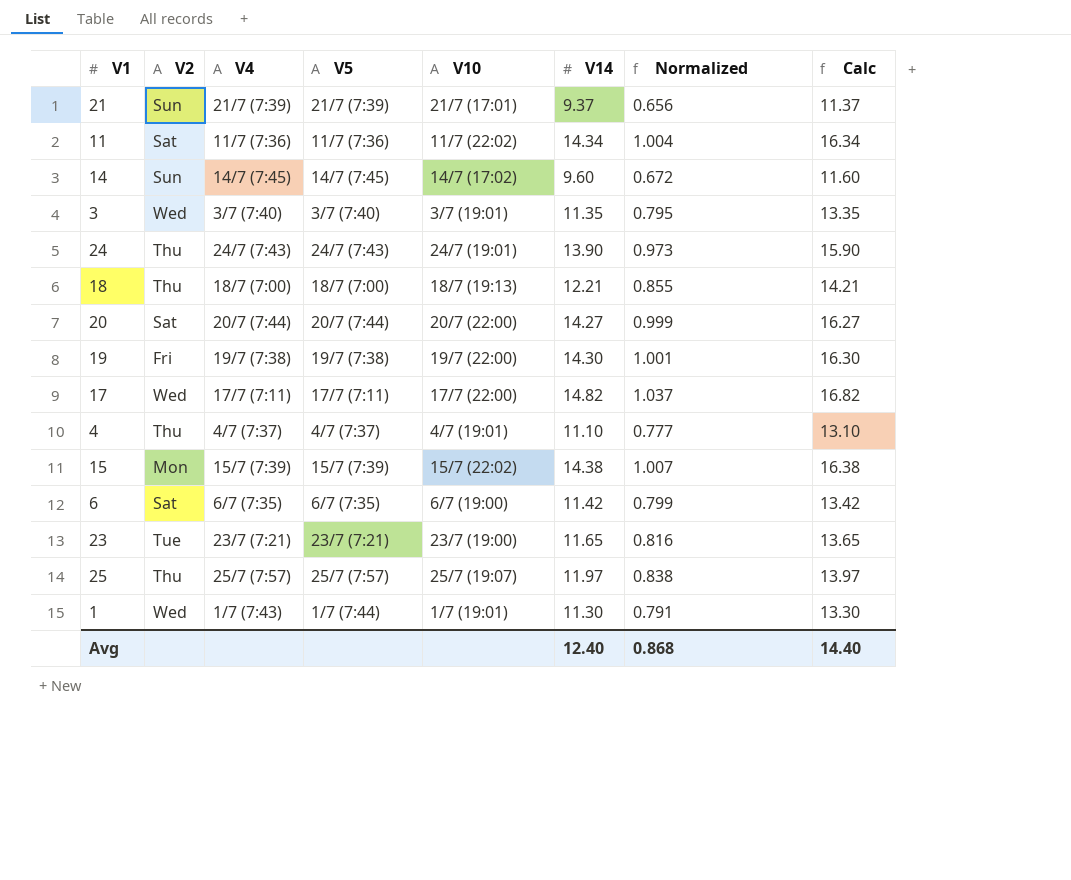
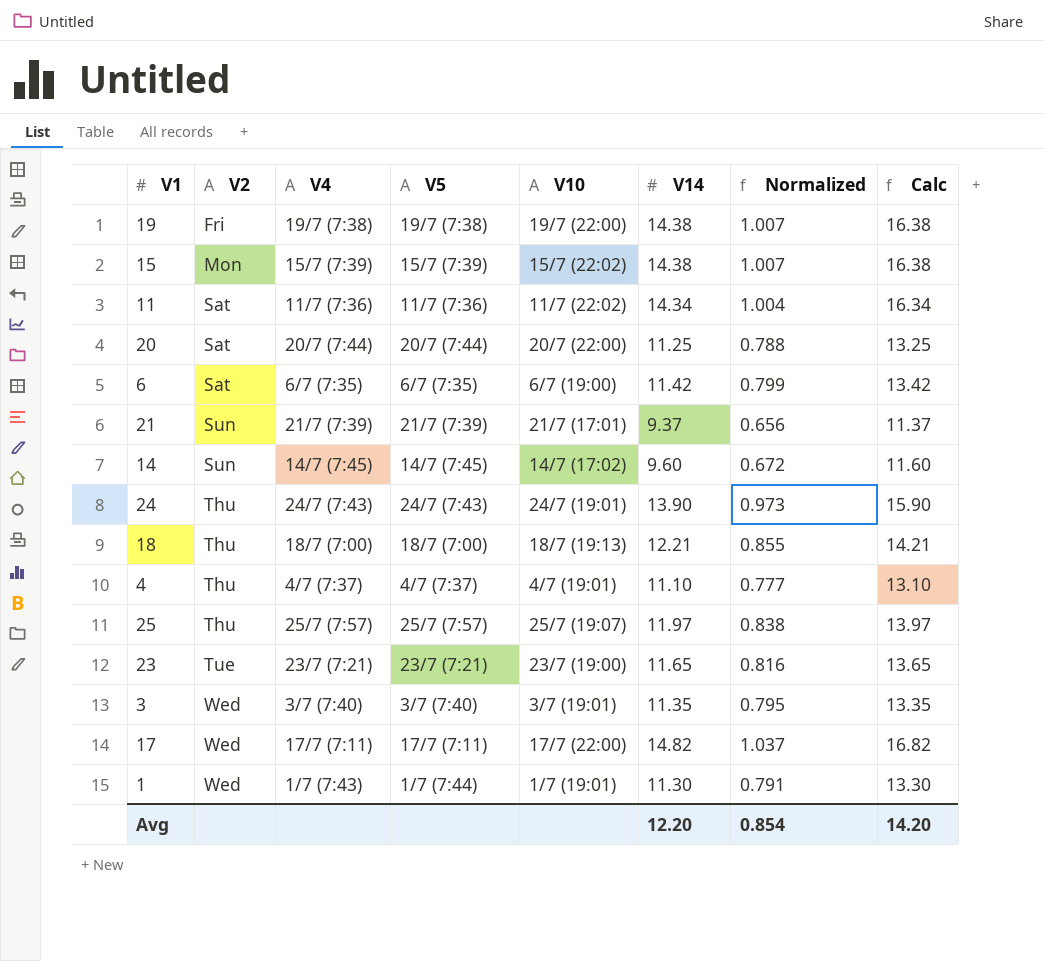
row order: none -> V2 ascending
19 | V14: 14.30 -> 14.38
19 | Normalized: 1.001 -> 1.007
19 | Calc: 16.30 -> 16.38
20 | V14: 14.27 -> 11.25
20 | Normalized: 0.999 -> 0.788
20 | Calc: 16.27 -> 13.25
Avg | V14: 12.40 -> 12.20
Avg | Normalized: 0.868 -> 0.854
Avg | Calc: 14.40 -> 14.20

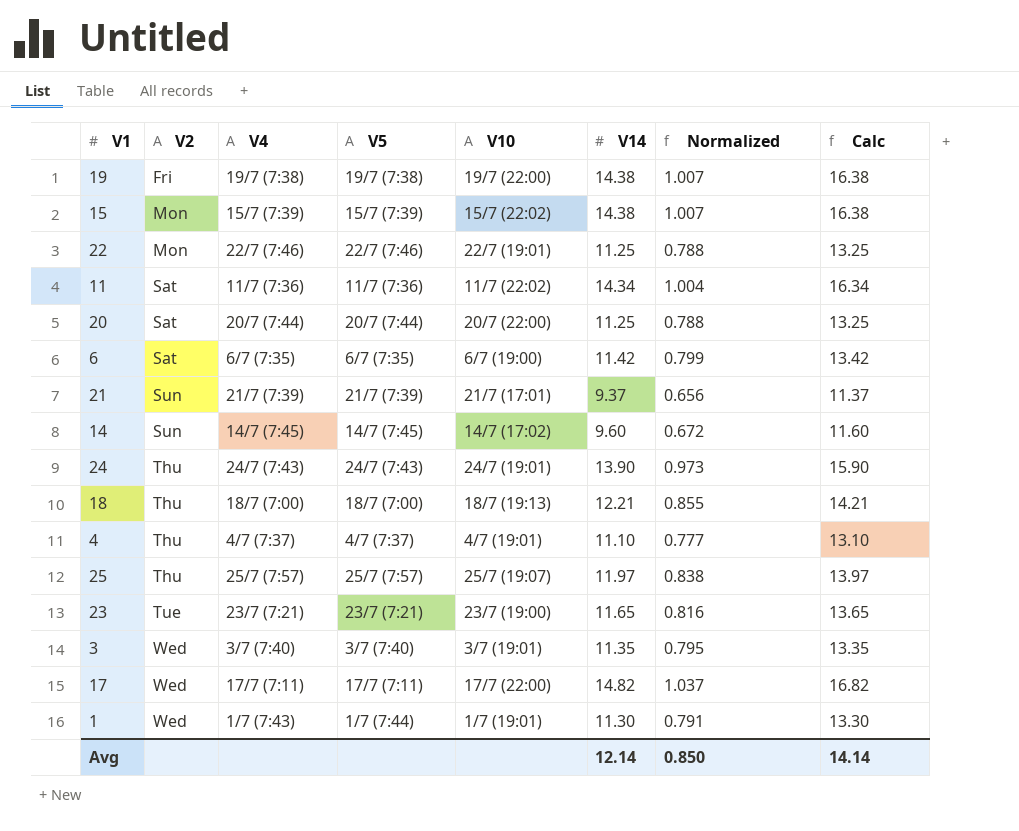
row 22: none -> Mon | 22/7 (7:46) | 22/7 (7:46) | 22/7 (19:01) | 11.25 | 0.788 | 13.25
Avg | V14: 12.20 -> 12.14
Avg | Normalized: 0.854 -> 0.850
Avg | Calc: 14.20 -> 14.14

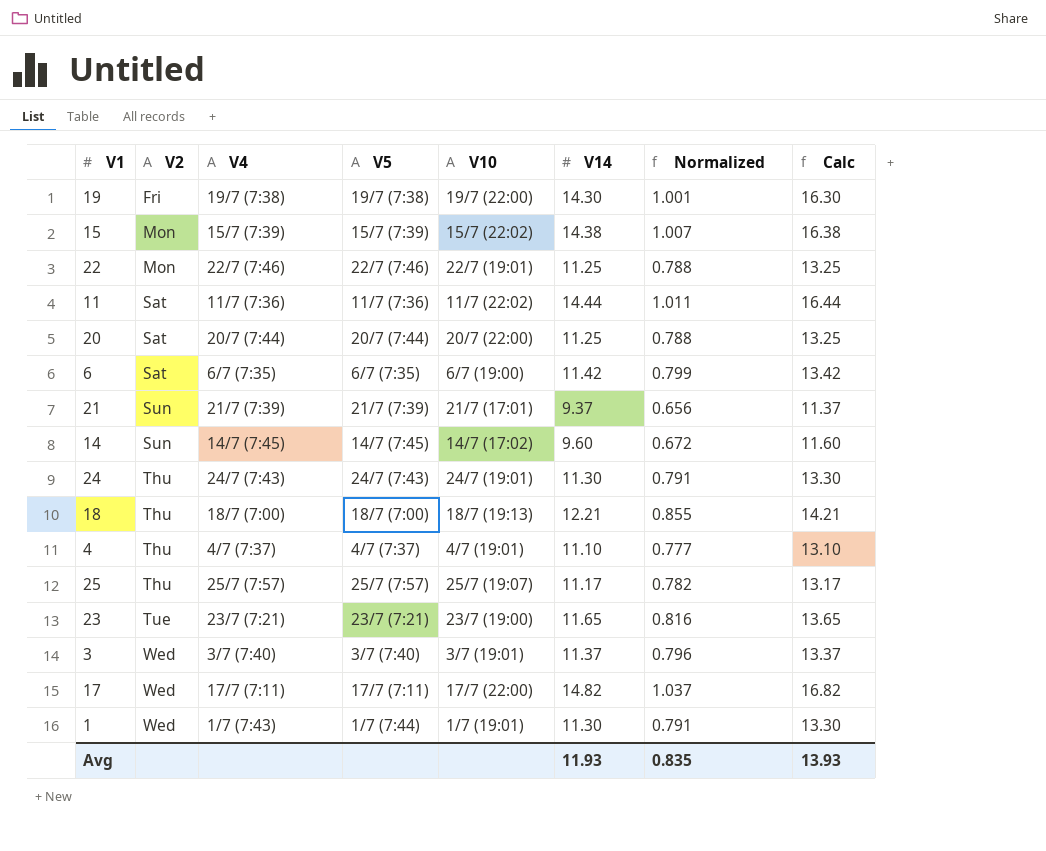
19 | V14: 14.38 -> 14.30
19 | Normalized: 1.007 -> 1.001
19 | Calc: 16.38 -> 16.30
11 | V14: 14.34 -> 14.44
11 | Normalized: 1.004 -> 1.011
11 | Calc: 16.34 -> 16.44
24 | V14: 13.90 -> 11.30
24 | Normalized: 0.973 -> 0.791
24 | Calc: 15.90 -> 13.30
25 | V14: 11.97 -> 11.17
25 | Normalized: 0.838 -> 0.782
25 | Calc: 13.97 -> 13.17
3 | V14: 11.35 -> 11.37
3 | Normalized: 0.795 -> 0.796
3 | Calc: 13.35 -> 13.37
Avg | V14: 12.14 -> 11.93
Avg | Normalized: 0.850 -> 0.835
Avg | Calc: 14.14 -> 13.93

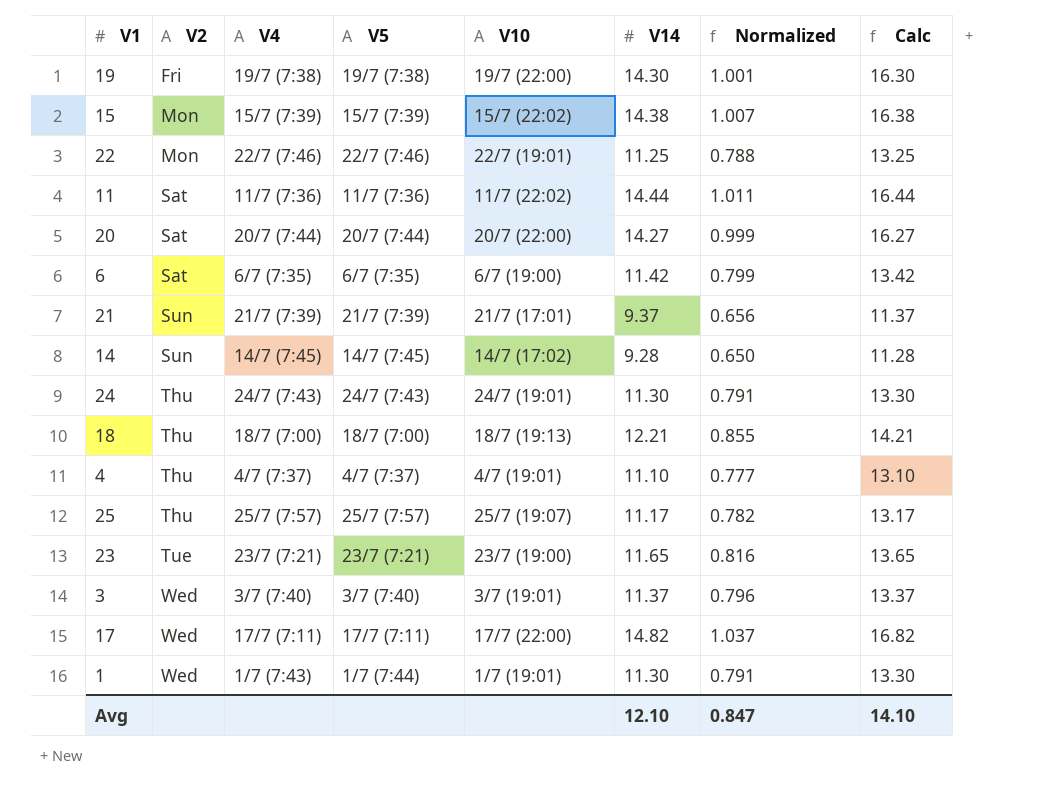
20 | V14: 11.25 -> 14.27
20 | Normalized: 0.788 -> 0.999
20 | Calc: 13.25 -> 16.27
14 | V14: 9.60 -> 9.28
14 | Normalized: 0.672 -> 0.650
14 | Calc: 11.60 -> 11.28
Avg | V14: 11.93 -> 12.10
Avg | Normalized: 0.835 -> 0.847
Avg | Calc: 13.93 -> 14.10

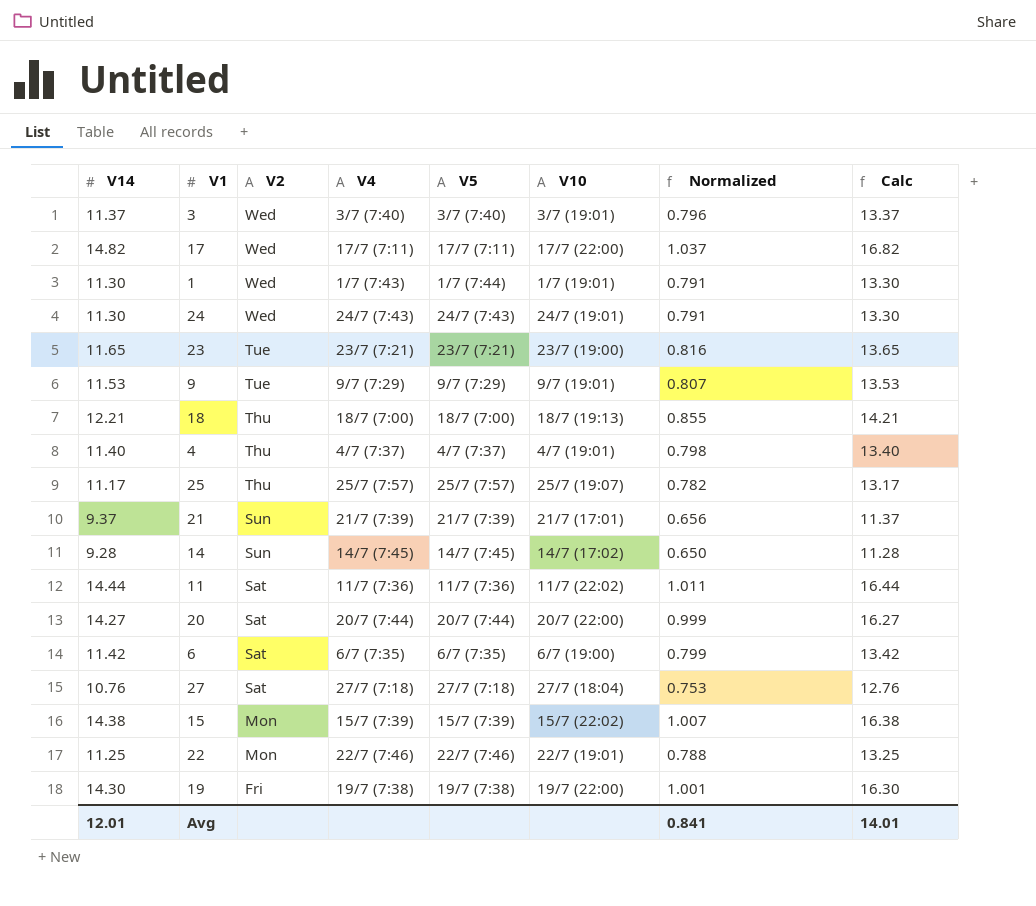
row order: V2 ascending -> V2 descending
column V14 | position: 6 -> 1
24 | V2: Thu -> Wed
row 9: none -> 11.53 | Tue | 9/7 (7:29) | 9/7 (7:29) | 9/7 (19:01) | 0.807 | 13.53
4 | V14: 11.10 -> 11.40
4 | Normalized: 0.777 -> 0.798
4 | Calc: 13.10 -> 13.40
row 27: none -> 10.76 | Sat | 27/7 (7:18) | 27/7 (7:18) | 27/7 (18:04) | 0.753 | 12.76
Avg | V14: 12.10 -> 12.01
Avg | Normalized: 0.847 -> 0.841
Avg | Calc: 14.10 -> 14.01

